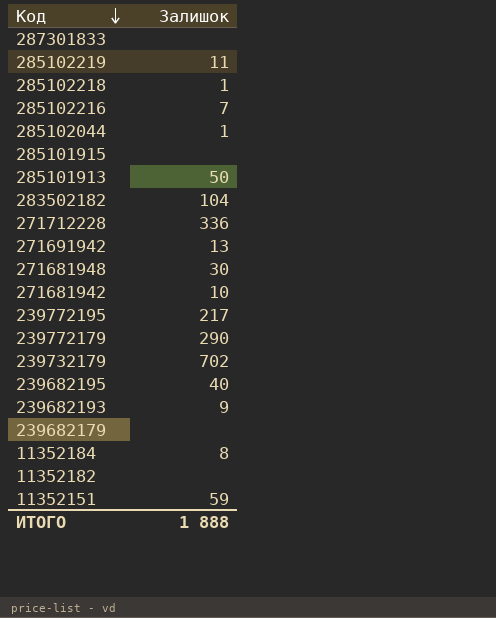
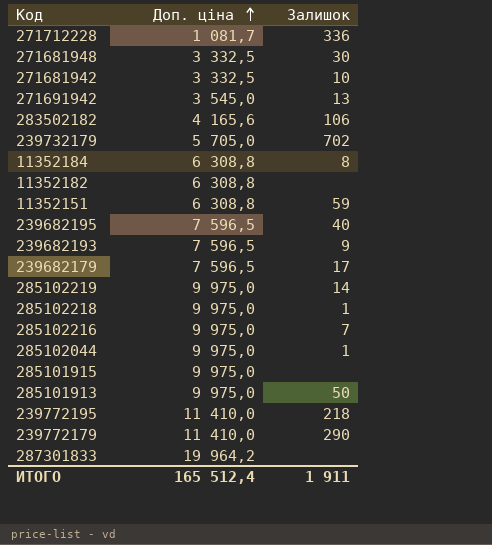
row order: Код descending -> Доп. ціна ascending
column Доп. ціна | position: none -> 2
283502182 | Залишок: 104 -> 106
239682179 | Залишок: none -> 17
285102219 | Залишок: 11 -> 14
239772195 | Залишок: 217 -> 218
ИТОГО | Залишок: 1 888 -> 1 911

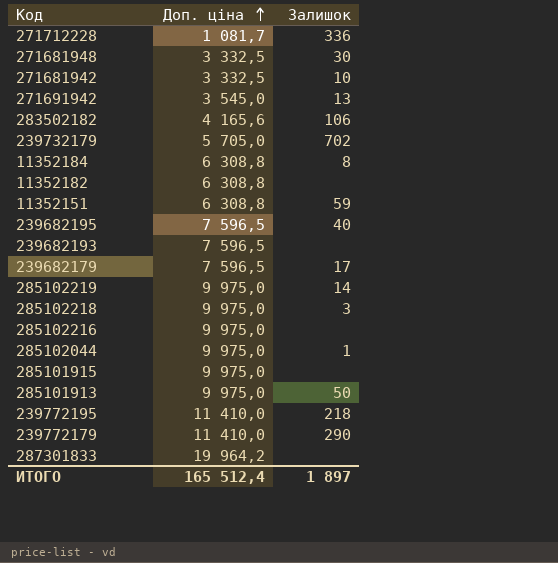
239682193 | Залишок: 9 -> none
285102218 | Залишок: 1 -> 3
285102216 | Залишок: 7 -> none
ИТОГО | Залишок: 1 911 -> 1 897

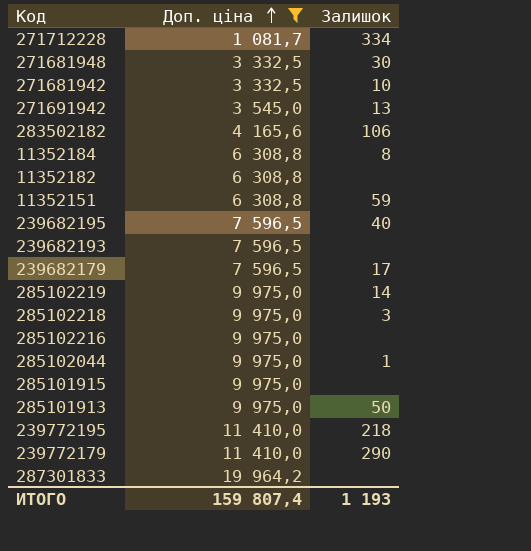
filter: none -> Доп. ціна != 5 705,0
271712228 | Залишок: 336 -> 334
ИТОГО | Доп. ціна: 165 512,4 -> 159 807,4
ИТОГО | Залишок: 1 897 -> 1 193

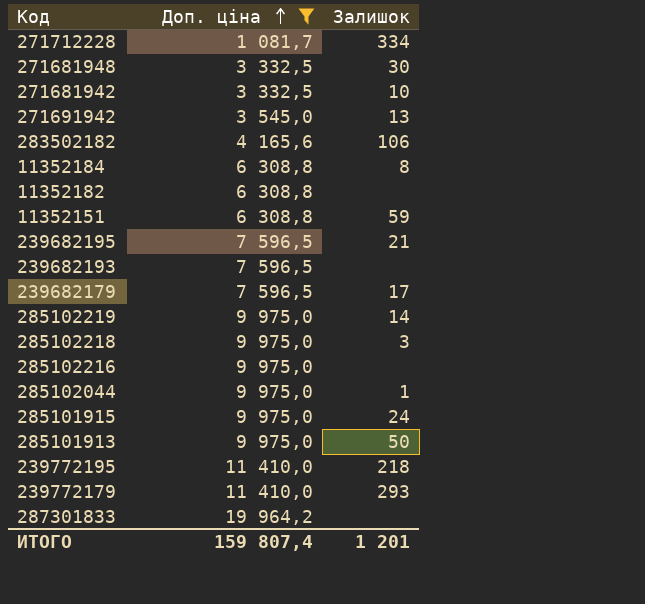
239682195 | Залишок: 40 -> 21
285101915 | Залишок: none -> 24
239772179 | Залишок: 290 -> 293
ИТОГО | Залишок: 1 193 -> 1 201

